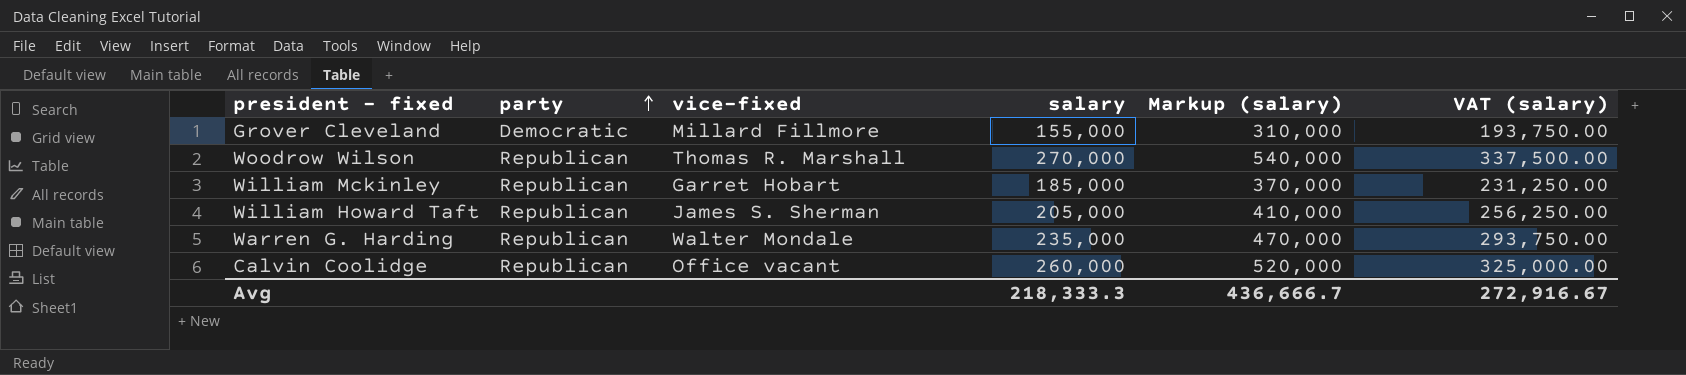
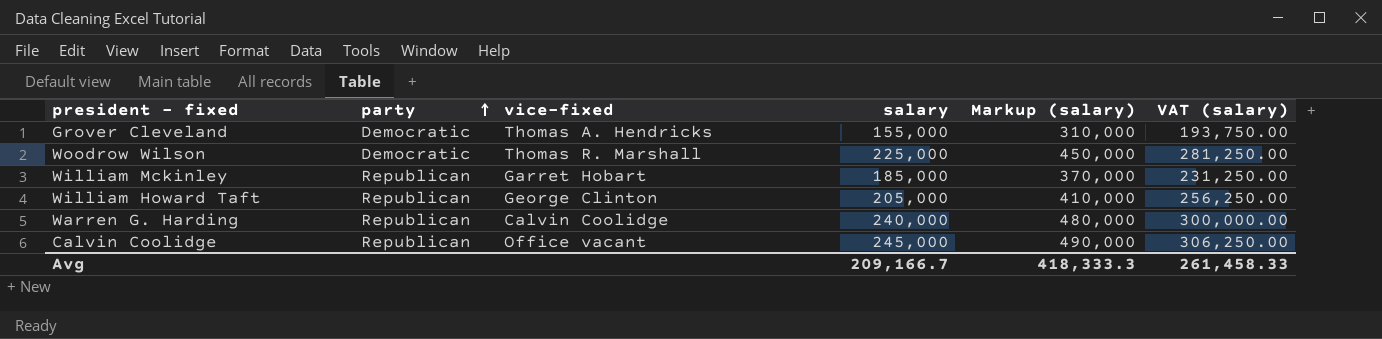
Grover Cleveland | vice-fixed: Millard Fillmore -> Thomas A. Hendricks
Woodrow Wilson | party: Republican -> Democratic
Woodrow Wilson | salary: 270,000 -> 225,000
Woodrow Wilson | Markup (salary): 540,000 -> 450,000
Woodrow Wilson | VAT (salary): 337,500.00 -> 281,250.00
William Howard Taft | vice-fixed: James S. Sherman -> George Clinton
Warren G. Harding | vice-fixed: Walter Mondale -> Calvin Coolidge
Warren G. Harding | salary: 235,000 -> 240,000
Warren G. Harding | Markup (salary): 470,000 -> 480,000
Warren G. Harding | VAT (salary): 293,750.00 -> 300,000.00
Calvin Coolidge | salary: 260,000 -> 245,000
Calvin Coolidge | Markup (salary): 520,000 -> 490,000
Calvin Coolidge | VAT (salary): 325,000.00 -> 306,250.00
Avg | salary: 218,333.3 -> 209,166.7
Avg | Markup (salary): 436,666.7 -> 418,333.3
Avg | VAT (salary): 272,916.67 -> 261,458.33

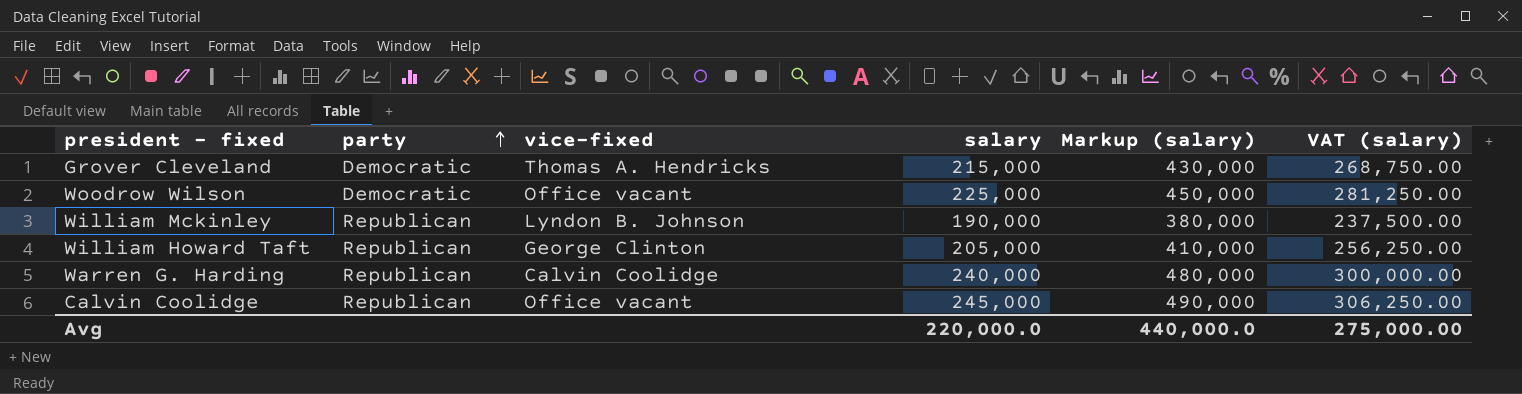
Grover Cleveland | salary: 155,000 -> 215,000
Grover Cleveland | Markup (salary): 310,000 -> 430,000
Grover Cleveland | VAT (salary): 193,750.00 -> 268,750.00
Woodrow Wilson | vice-fixed: Thomas R. Marshall -> Office vacant
William Mckinley | vice-fixed: Garret Hobart -> Lyndon B. Johnson
William Mckinley | salary: 185,000 -> 190,000
William Mckinley | Markup (salary): 370,000 -> 380,000
William Mckinley | VAT (salary): 231,250.00 -> 237,500.00
Avg | salary: 209,166.7 -> 220,000.0
Avg | Markup (salary): 418,333.3 -> 440,000.0
Avg | VAT (salary): 261,458.33 -> 275,000.00

